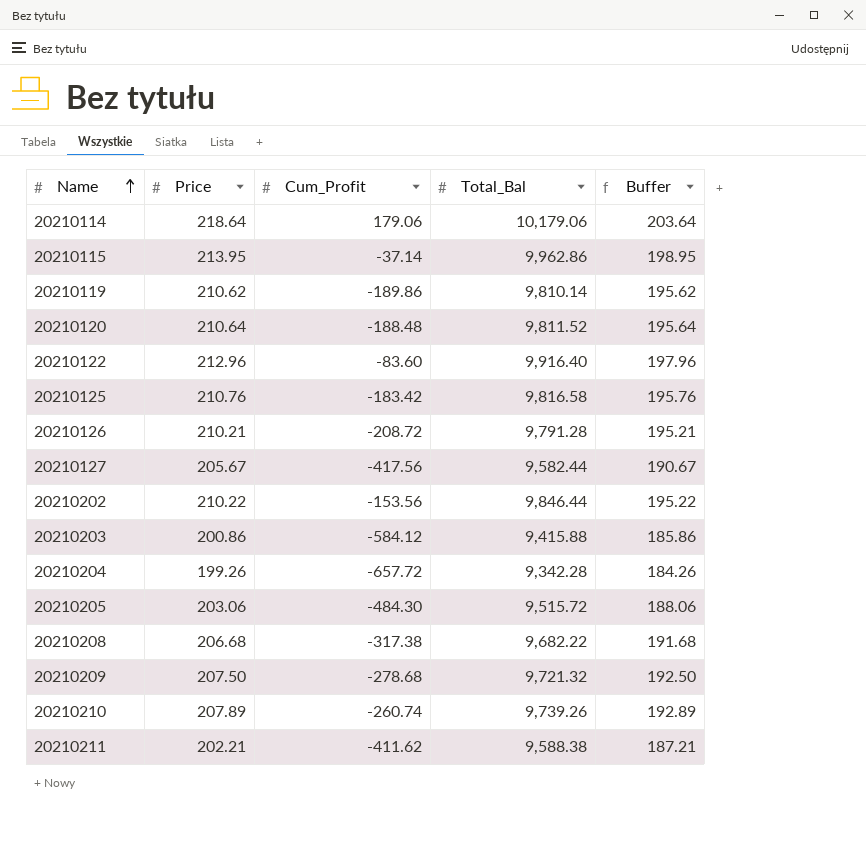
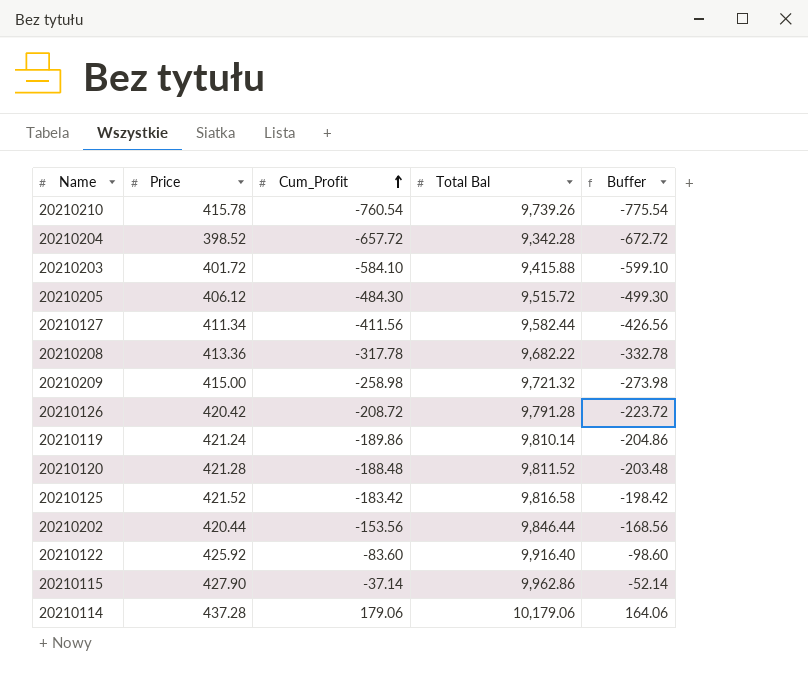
row order: Name ascending -> Cum_Profit ascending
column name: Total_Bal -> Total Bal
column Buffer | formula: [Price] - 15 -> [Cum_Profit] - 15
row 20210211: 202.21 | -411.62 | 9,588.38 | 187.21 -> none
20210210 | Price: 207.89 -> 415.78
20210210 | Cum_Profit: -260.74 -> -760.54
20210204 | Price: 199.26 -> 398.52
20210203 | Price: 200.86 -> 401.72
20210203 | Cum_Profit: -584.12 -> -584.10
20210205 | Price: 203.06 -> 406.12
20210127 | Price: 205.67 -> 411.34
20210127 | Cum_Profit: -417.56 -> -411.56
20210208 | Price: 206.68 -> 413.36
20210208 | Cum_Profit: -317.38 -> -317.78
20210209 | Price: 207.50 -> 415.00
20210209 | Cum_Profit: -278.68 -> -258.98
20210126 | Price: 210.21 -> 420.42
20210119 | Price: 210.62 -> 421.24
20210120 | Price: 210.64 -> 421.28
20210125 | Price: 210.76 -> 421.52
20210202 | Price: 210.22 -> 420.44
20210122 | Price: 212.96 -> 425.92
20210115 | Price: 213.95 -> 427.90
20210114 | Price: 218.64 -> 437.28

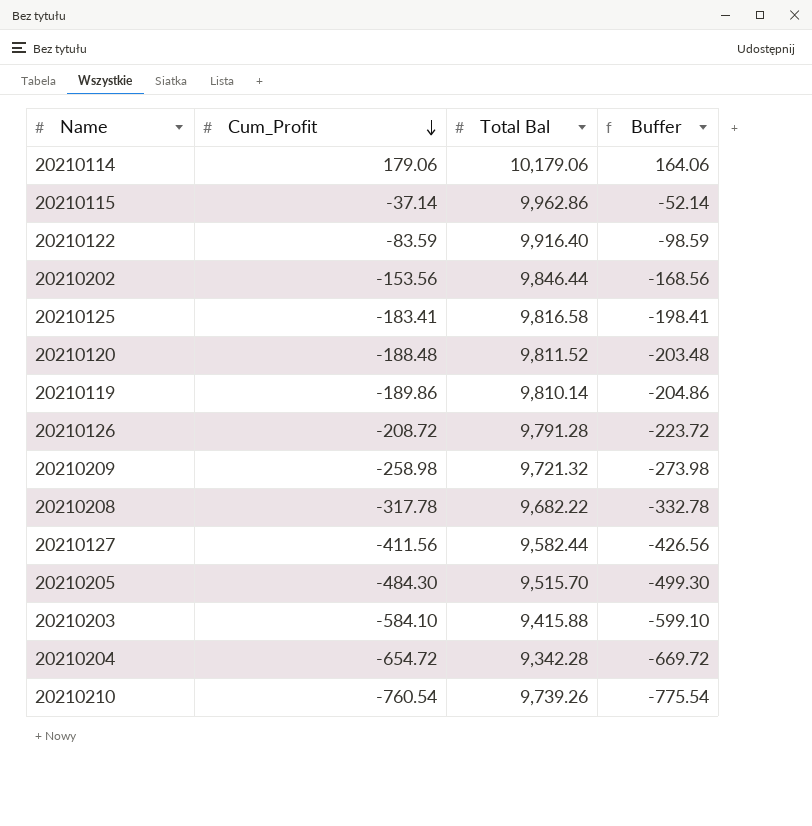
row order: Cum_Profit ascending -> Cum_Profit descending
column Price | position: 2 -> none
20210122 | Cum_Profit: -83.60 -> -83.59
20210122 | Buffer: -98.60 -> -98.59
20210125 | Cum_Profit: -183.42 -> -183.41
20210125 | Buffer: -198.42 -> -198.41
20210205 | Total Bal: 9,515.72 -> 9,515.70
20210204 | Cum_Profit: -657.72 -> -654.72
20210204 | Buffer: -672.72 -> -669.72

